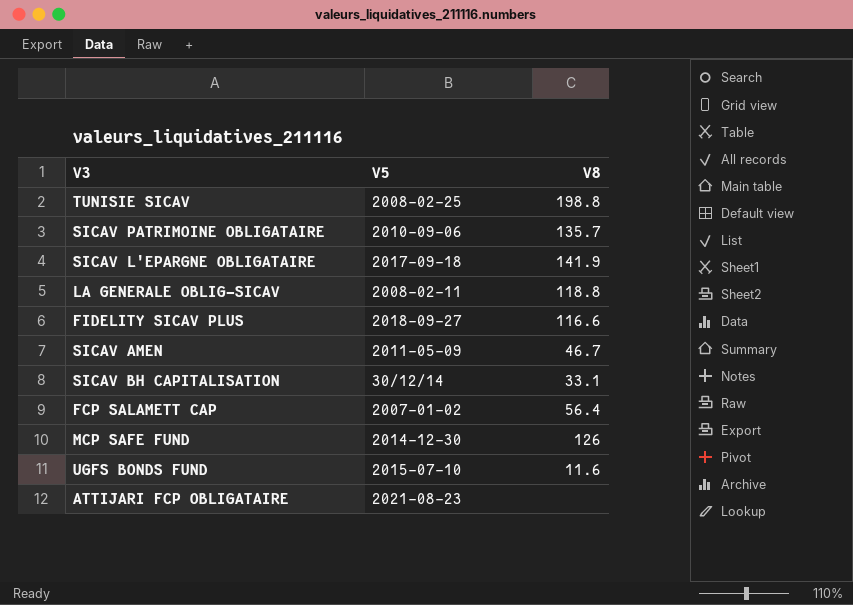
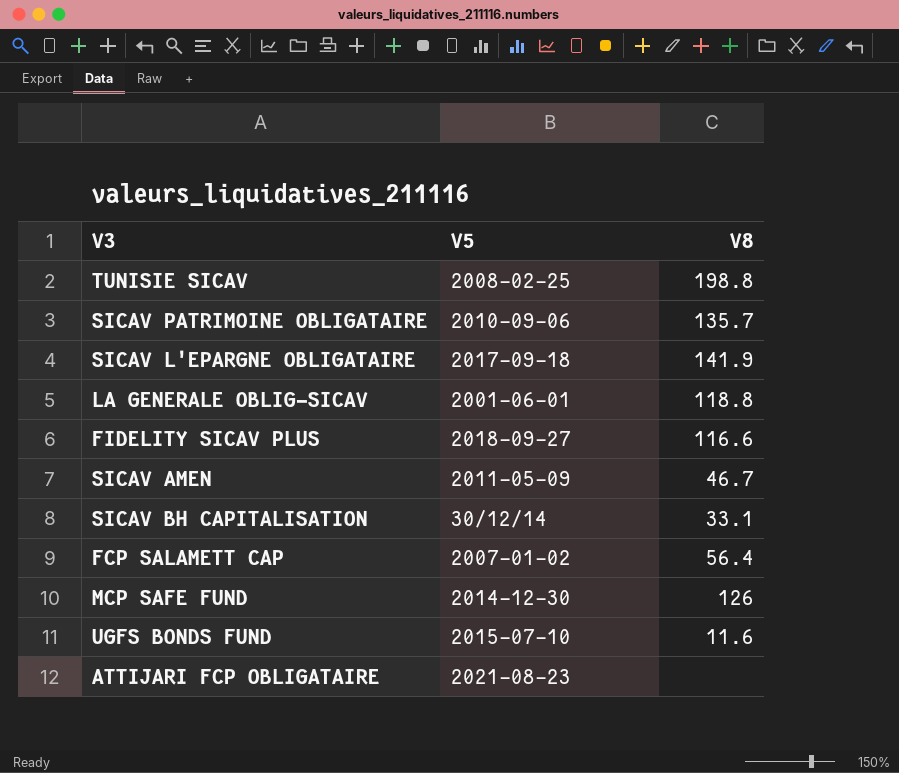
LA GENERALE OBLIG-SICAV | V5: 2008-02-11 -> 2001-06-01

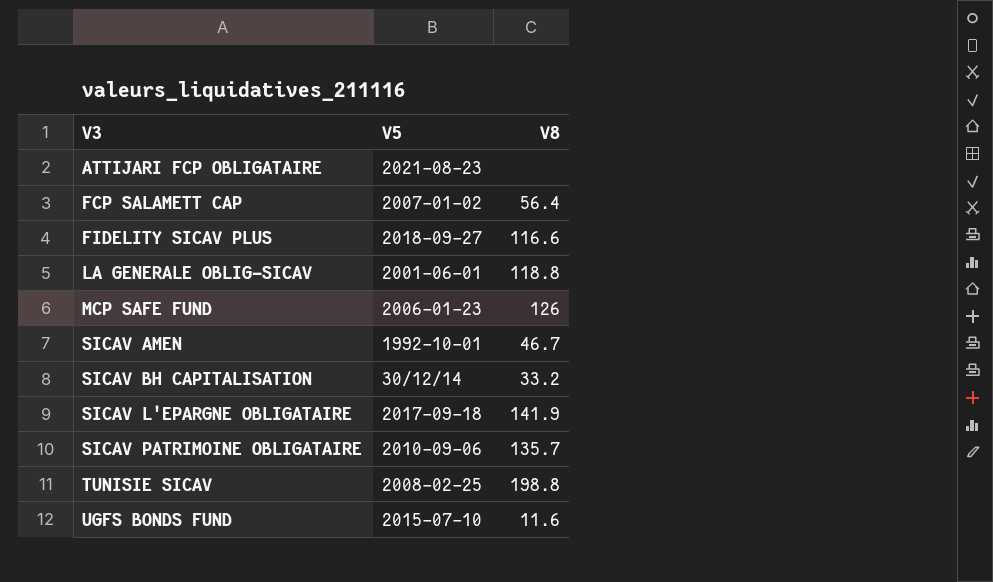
row order: none -> V3 ascending
MCP SAFE FUND | V5: 2014-12-30 -> 2006-01-23
SICAV AMEN | V5: 2011-05-09 -> 1992-10-01
SICAV BH CAPITALISATION | V8: 33.1 -> 33.2

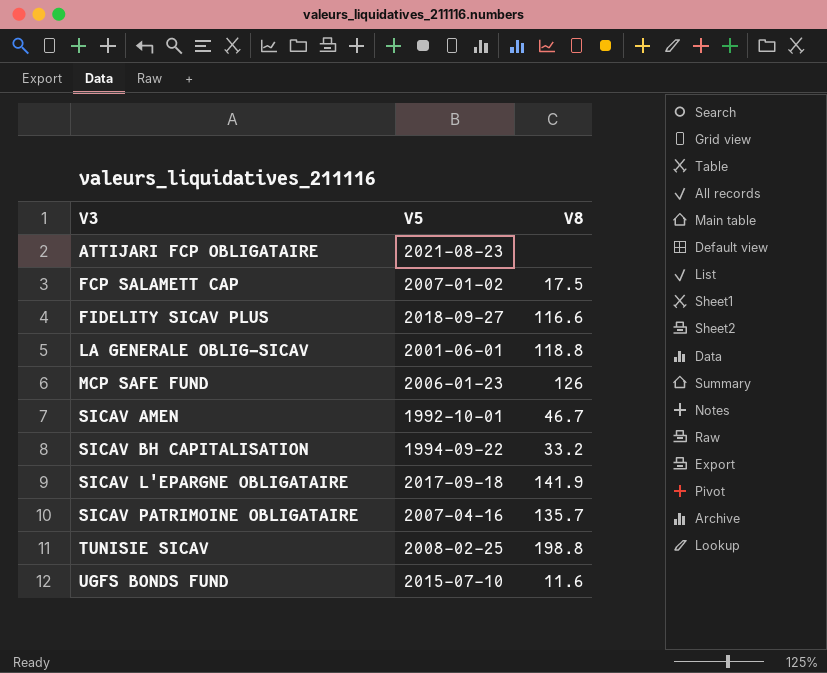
FCP SALAMETT CAP | V8: 56.4 -> 17.5
SICAV BH CAPITALISATION | V5: 30/12/14 -> 1994-09-22
SICAV PATRIMOINE OBLIGATAIRE | V5: 2010-09-06 -> 2007-04-16

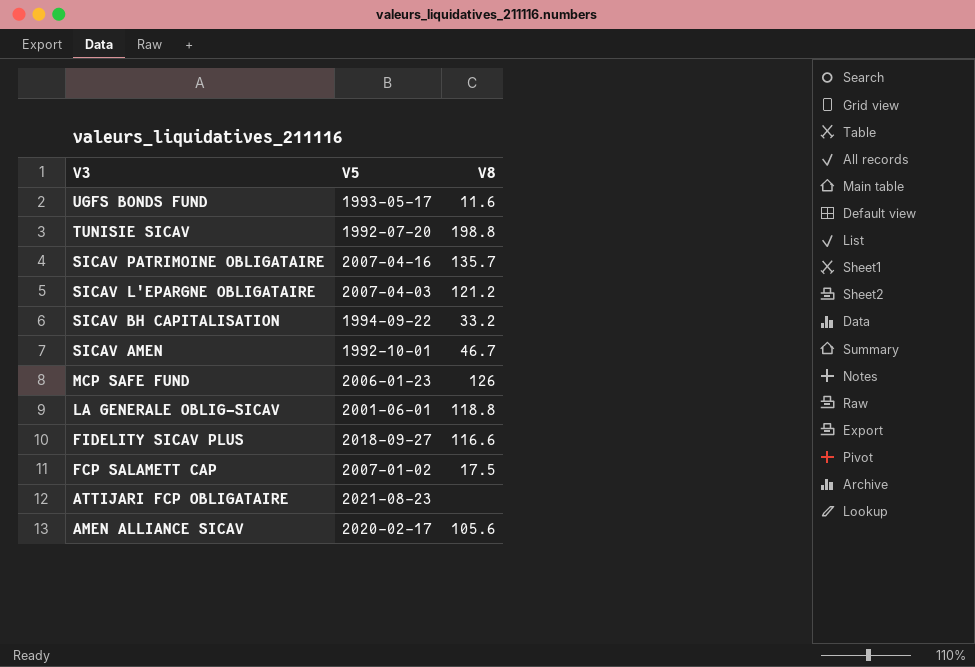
row order: V3 ascending -> V3 descending
UGFS BONDS FUND | V5: 2015-07-10 -> 1993-05-17
TUNISIE SICAV | V5: 2008-02-25 -> 1992-07-20
SICAV L'EPARGNE OBLIGATAIRE | V5: 2017-09-18 -> 2007-04-03
SICAV L'EPARGNE OBLIGATAIRE | V8: 141.9 -> 121.2
row AMEN ALLIANCE SICAV: none -> 2020-02-17 | 105.6

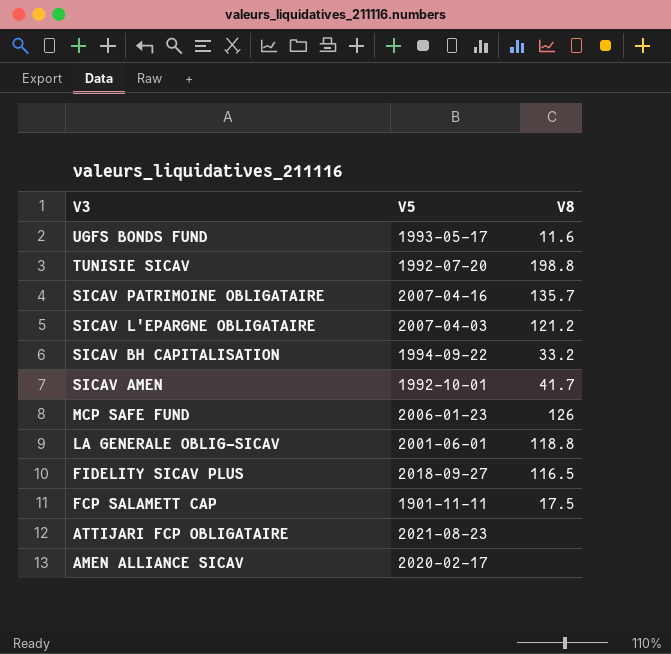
SICAV AMEN | V8: 46.7 -> 41.7
FIDELITY SICAV PLUS | V8: 116.6 -> 116.5
FCP SALAMETT CAP | V5: 2007-01-02 -> 1901-11-11
AMEN ALLIANCE SICAV | V8: 105.6 -> none

